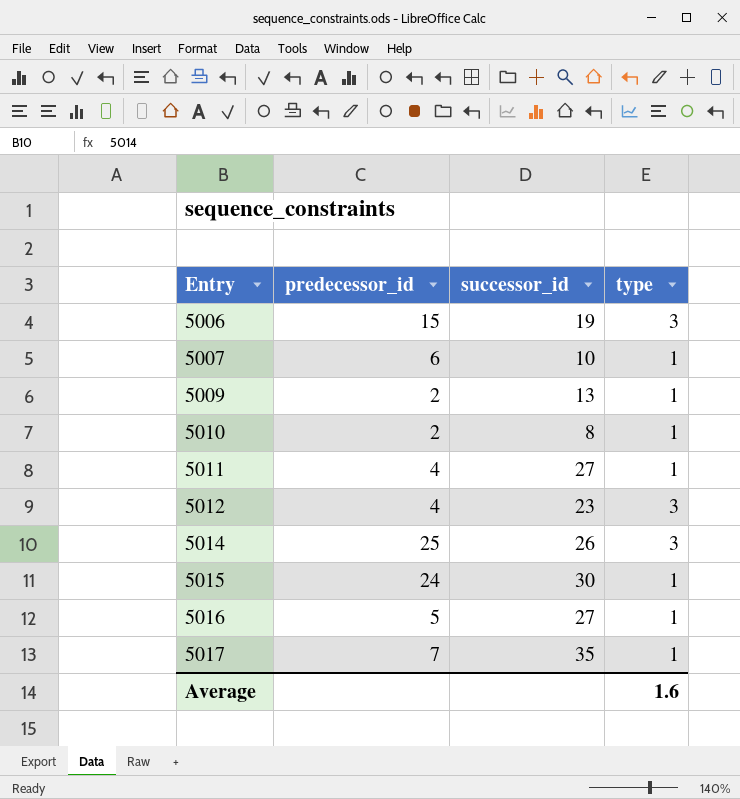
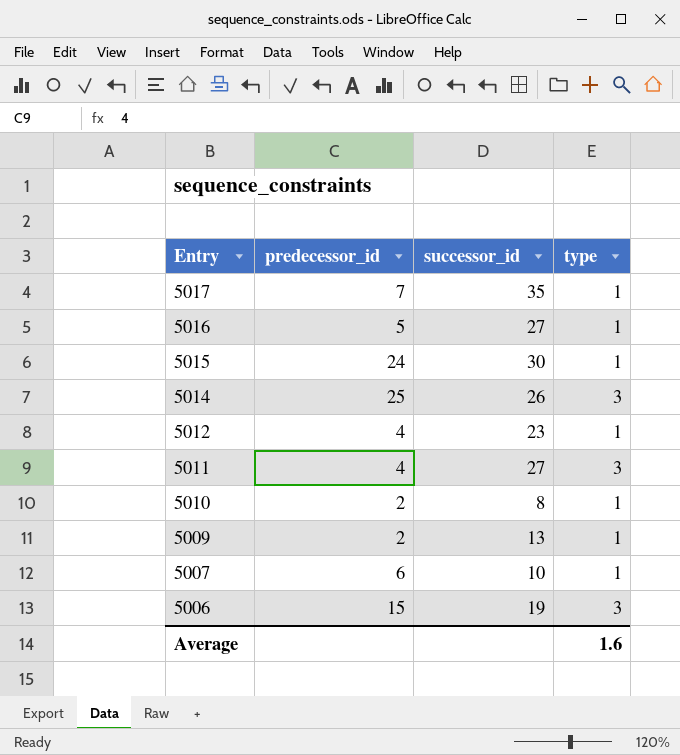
row order: Entry ascending -> Entry descending
5012 | type: 3 -> 1
5011 | type: 1 -> 3

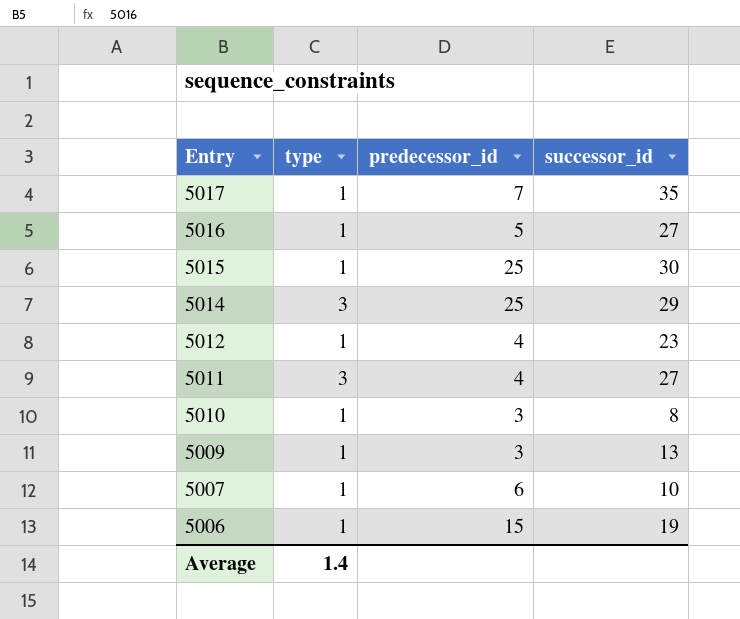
column type | position: 4 -> 2
5015 | predecessor_id: 24 -> 25
5014 | successor_id: 26 -> 29
5010 | predecessor_id: 2 -> 3
5009 | predecessor_id: 2 -> 3
5006 | type: 3 -> 1
Average | type: 1.6 -> 1.4

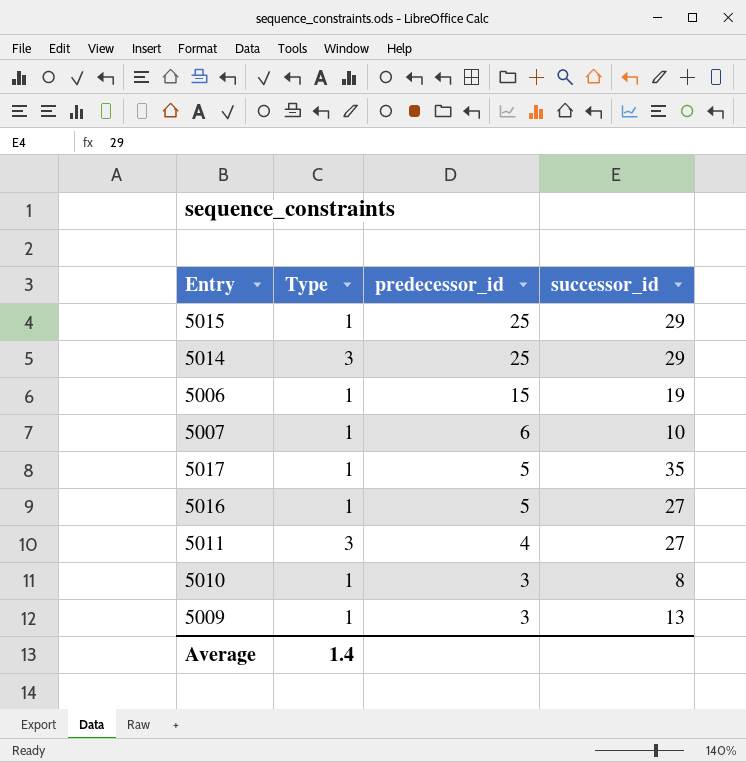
row order: Entry descending -> predecessor_id descending
column name: type -> Type
row 5012: 1 | 4 | 23 -> none
5015 | successor_id: 30 -> 29
5017 | predecessor_id: 7 -> 5

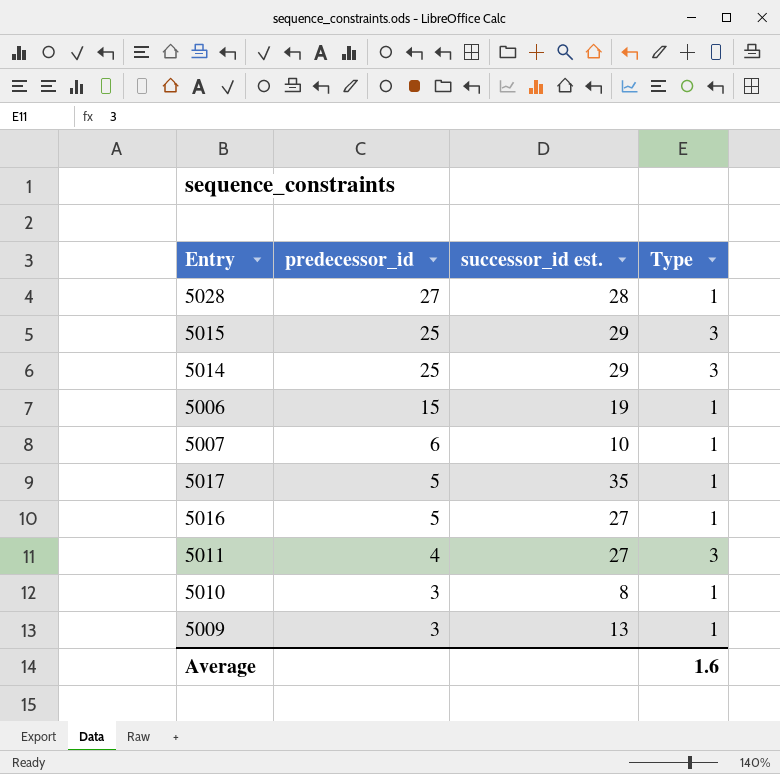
column name: successor_id -> successor_id est.
column Type | position: 2 -> 4
row 5028: none -> 27 | 28 | 1
5015 | Type: 1 -> 3
Average | Type: 1.4 -> 1.6

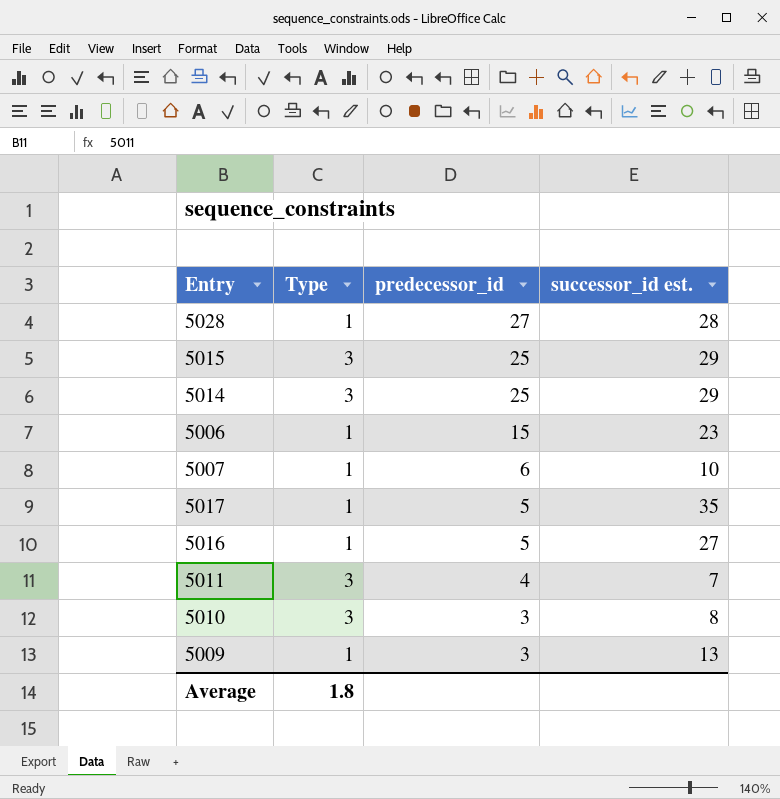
column Type | position: 4 -> 2
5006 | successor_id est.: 19 -> 23
5011 | successor_id est.: 27 -> 7
5010 | Type: 1 -> 3
Average | Type: 1.6 -> 1.8

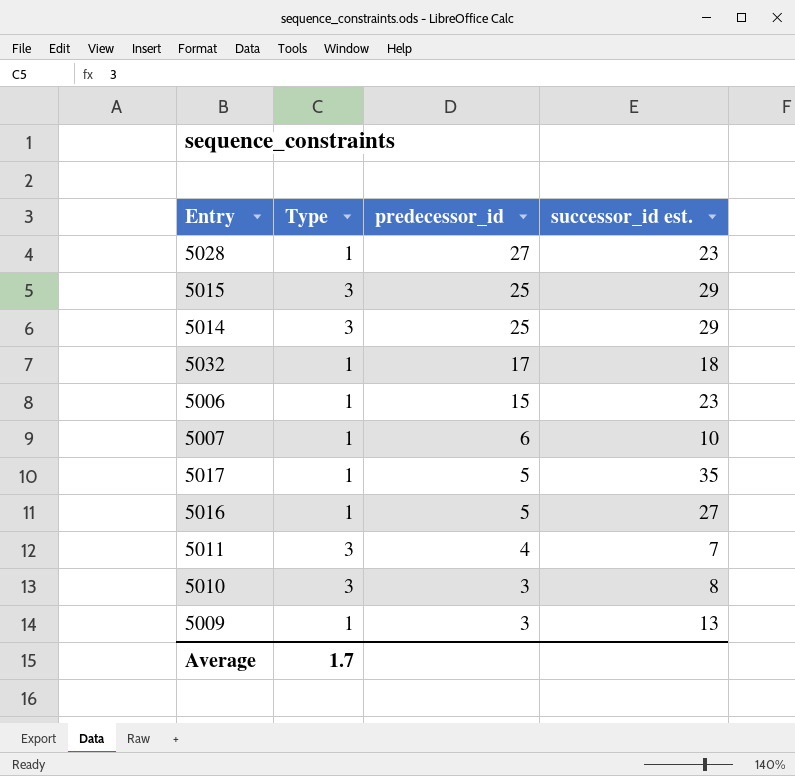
5028 | successor_id est.: 28 -> 23
row 5032: none -> 1 | 17 | 18
Average | Type: 1.8 -> 1.7

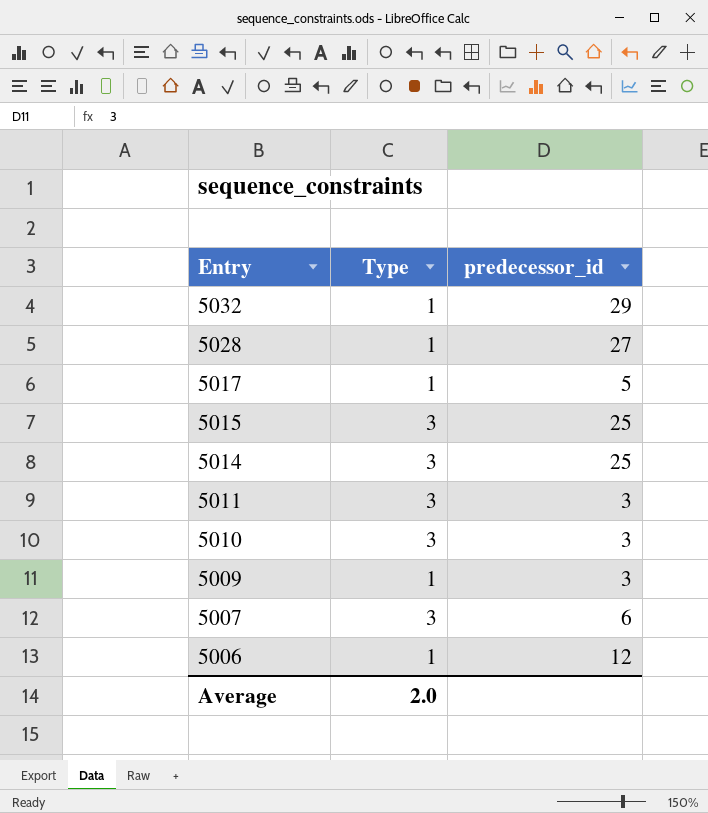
row order: predecessor_id descending -> Entry descending
column successor_id est. | position: 4 -> none
row 5016: 1 | 5 | 27 -> none
5032 | predecessor_id: 17 -> 29
5011 | predecessor_id: 4 -> 3
5007 | Type: 1 -> 3
5006 | predecessor_id: 15 -> 12
Average | Type: 1.7 -> 2.0

